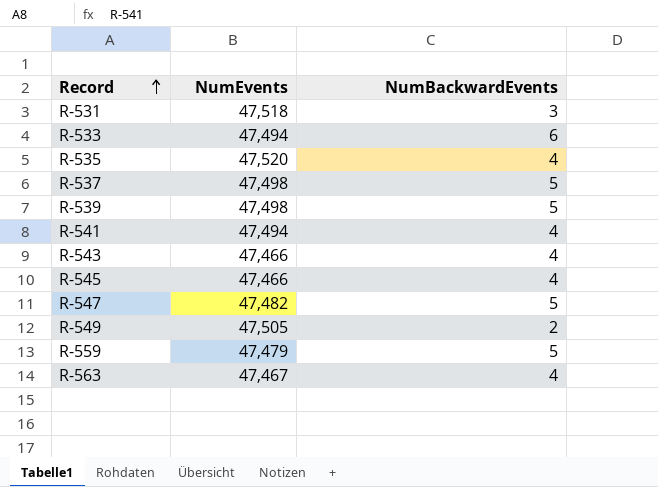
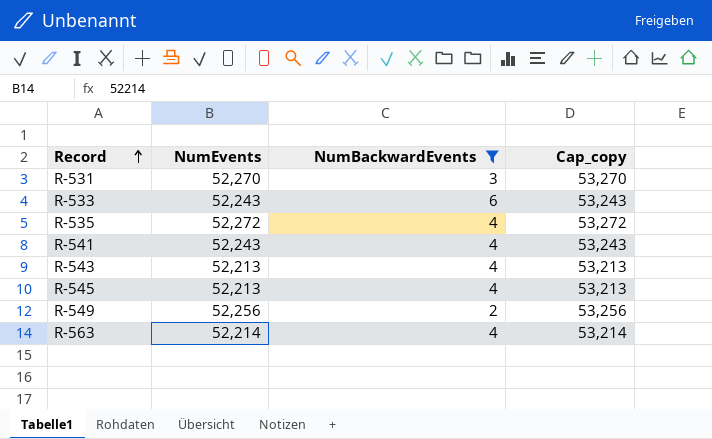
filter: none -> NumBackwardEvents != 5
column Cap_copy | formula: none -> [NumEvents] + 1000
R-531 | NumEvents: 47,518 -> 52,270
R-533 | NumEvents: 47,494 -> 52,243
R-535 | NumEvents: 47,520 -> 52,272
R-541 | NumEvents: 47,494 -> 52,243
R-543 | NumEvents: 47,466 -> 52,213
R-545 | NumEvents: 47,466 -> 52,213
R-549 | NumEvents: 47,505 -> 52,256
R-563 | NumEvents: 47,467 -> 52,214

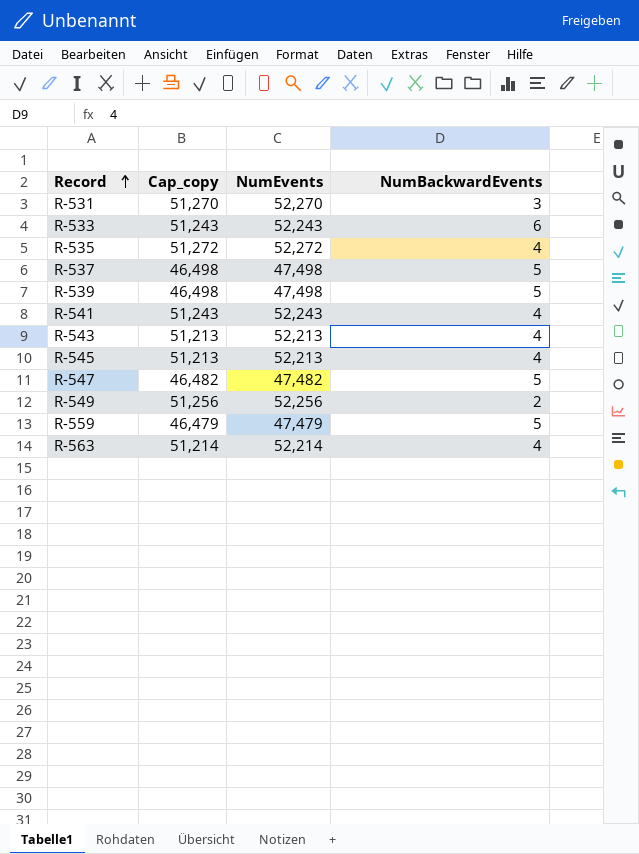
filter: NumBackwardEvents != 5 -> none
column Cap_copy | formula: [NumEvents] + 1000 -> [NumEvents] - 1000
column Cap_copy | position: 4 -> 2

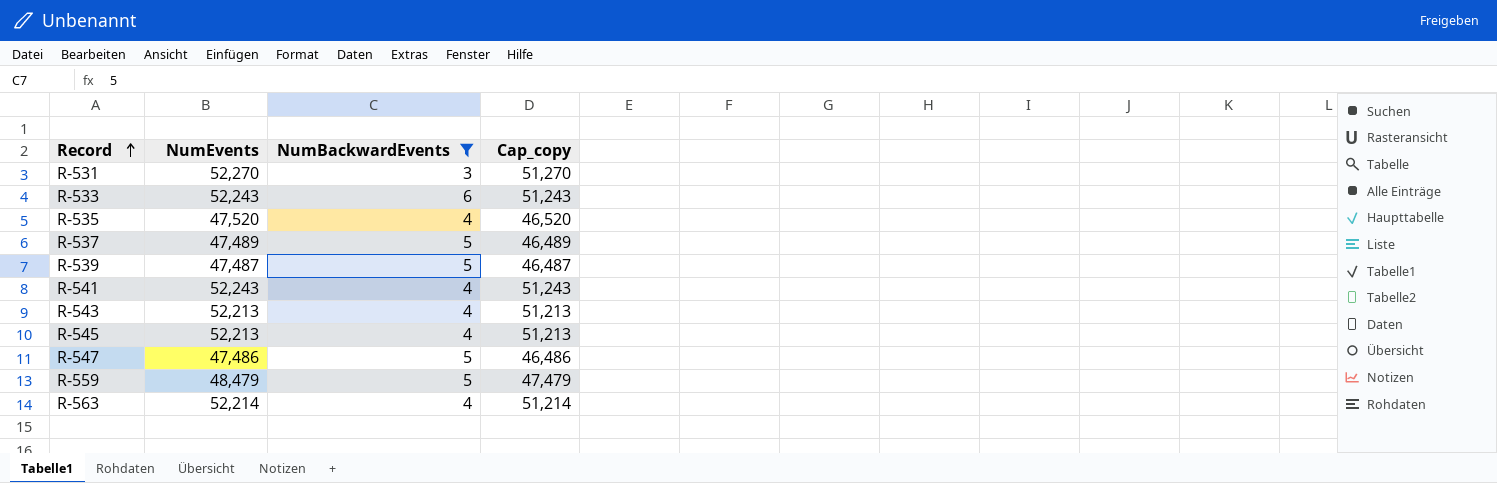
filter: none -> NumBackwardEvents != 2
column Cap_copy | position: 2 -> 4
R-535 | NumEvents: 52,272 -> 47,520
R-535 | Cap_copy: 51,272 -> 46,520
R-537 | NumEvents: 47,498 -> 47,489
R-537 | Cap_copy: 46,498 -> 46,489
R-539 | NumEvents: 47,498 -> 47,487
R-539 | Cap_copy: 46,498 -> 46,487
R-547 | NumEvents: 47,482 -> 47,486
R-547 | Cap_copy: 46,482 -> 46,486
R-559 | NumEvents: 47,479 -> 48,479
R-559 | Cap_copy: 46,479 -> 47,479

